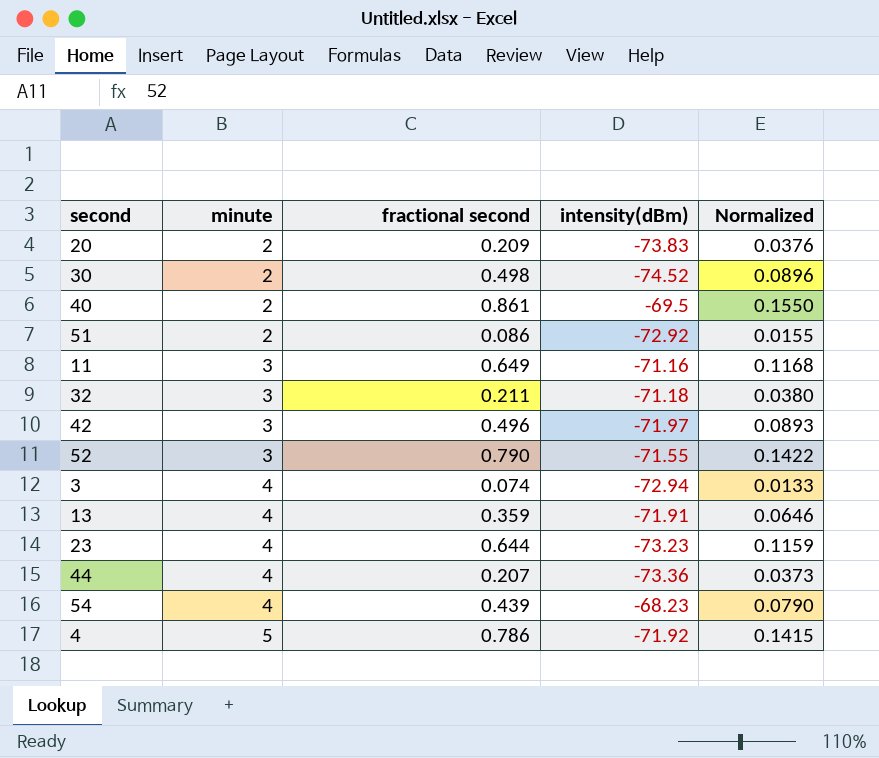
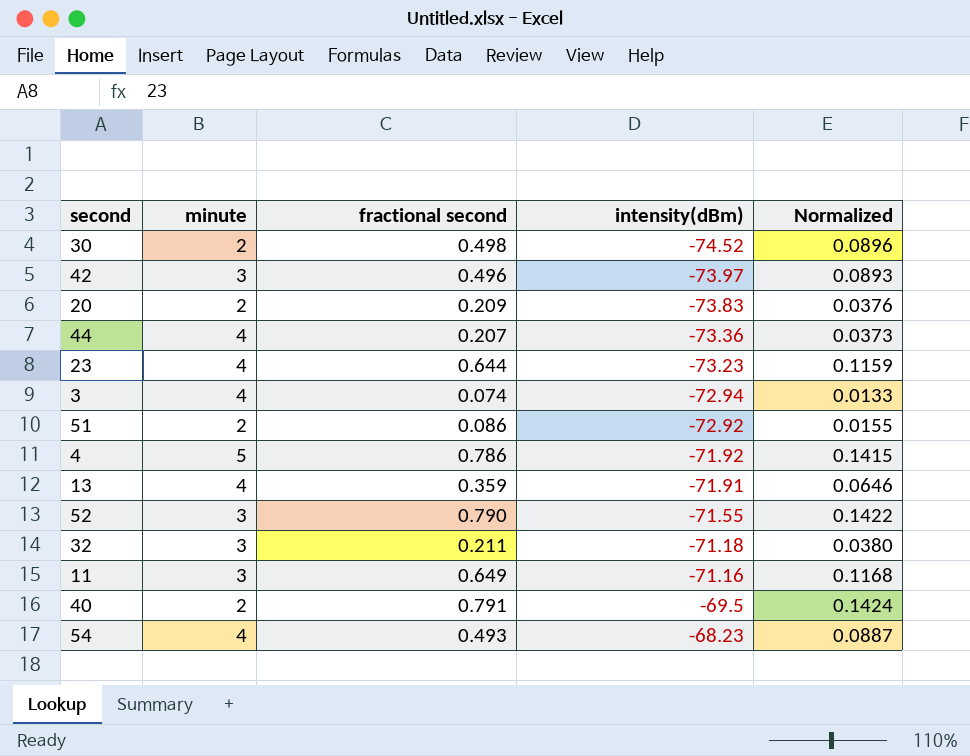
row order: minute ascending -> intensity(dBm) ascending
42 | intensity(dBm): -71.97 -> -73.97
40 | fractional second: 0.861 -> 0.791
40 | Normalized: 0.1550 -> 0.1424
54 | fractional second: 0.439 -> 0.493
54 | Normalized: 0.0790 -> 0.0887

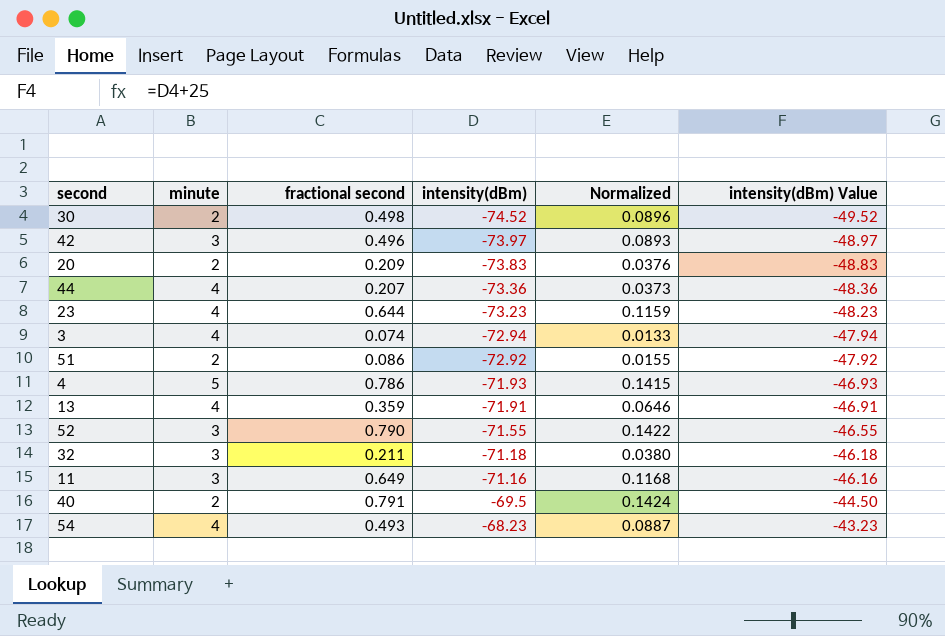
column intensity(dBm) Value | formula: none -> [intensity(dBm)] + 25
4 | intensity(dBm): -71.92 -> -71.93

